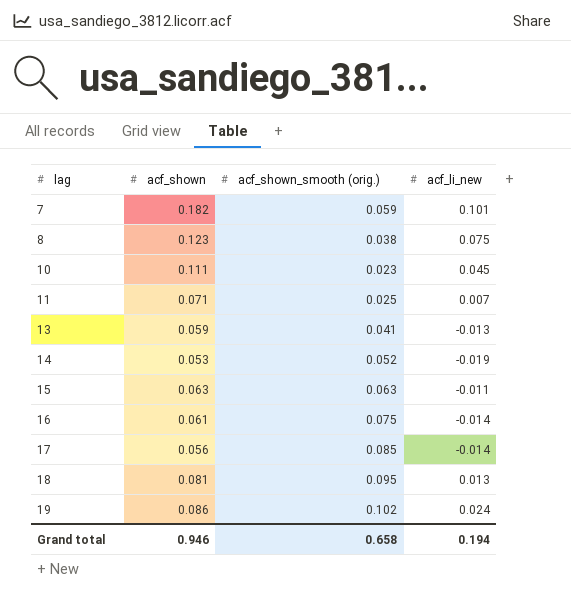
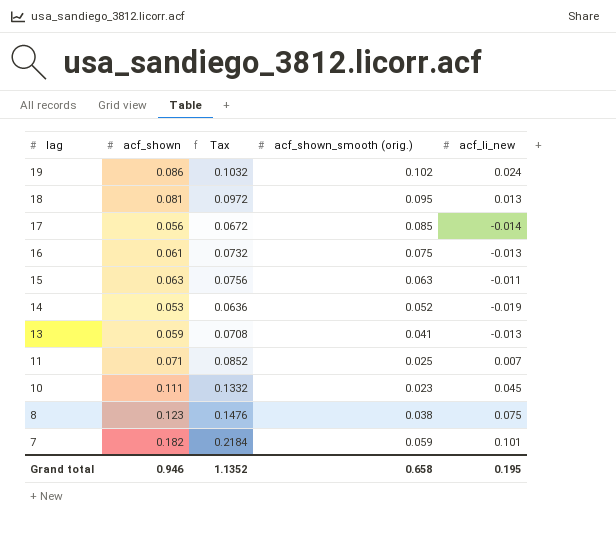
row order: lag ascending -> lag descending
column Tax | formula: none -> [acf_shown] * 1.2
16 | acf_li_new: -0.014 -> -0.013
Grand total | acf_li_new: 0.194 -> 0.195

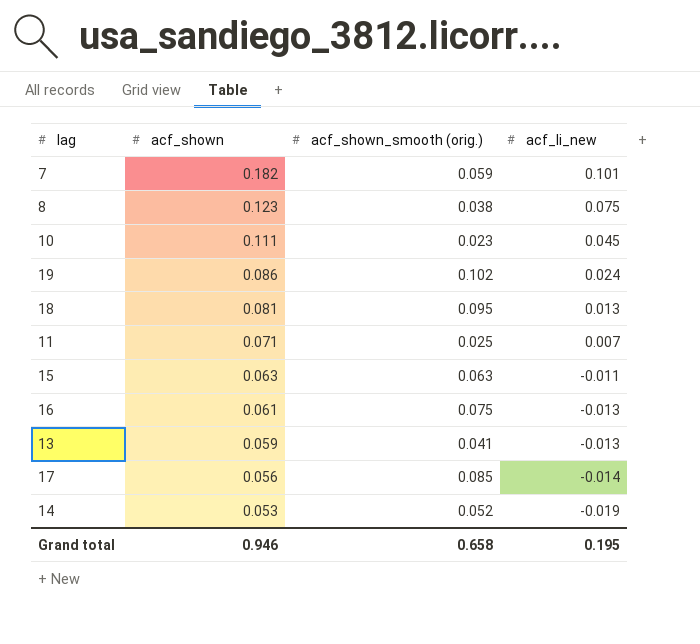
row order: lag descending -> acf_shown descending
column Tax | formula: [acf_shown] * 1.2 -> none

